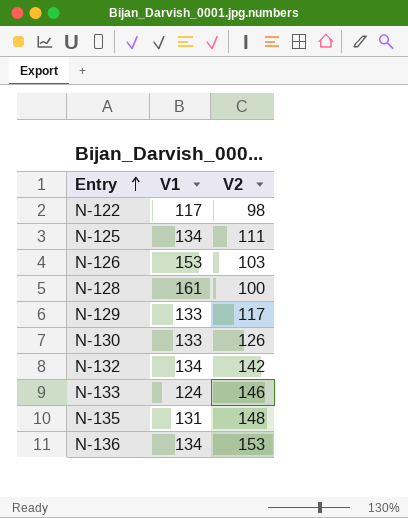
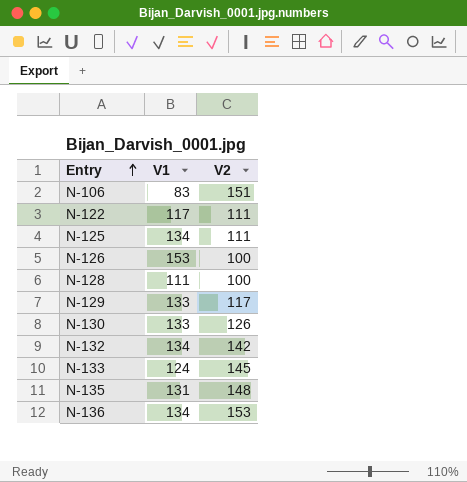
row N-106: none -> 83 | 151
N-122 | V2: 98 -> 111
N-126 | V2: 103 -> 100
N-128 | V1: 161 -> 111
N-133 | V2: 146 -> 145

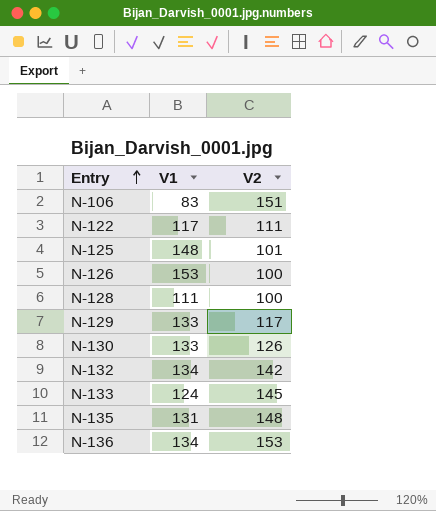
N-125 | V1: 134 -> 148
N-125 | V2: 111 -> 101

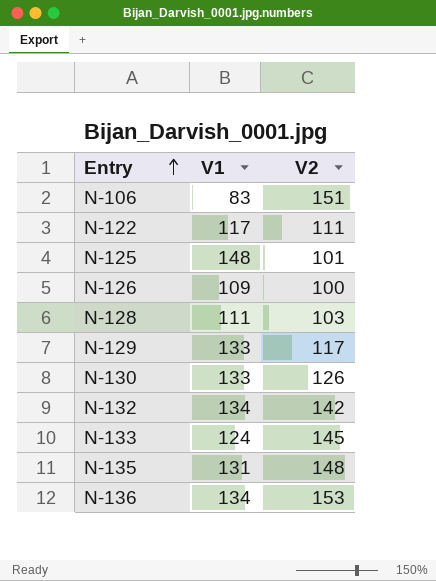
N-126 | V1: 153 -> 109
N-128 | V2: 100 -> 103

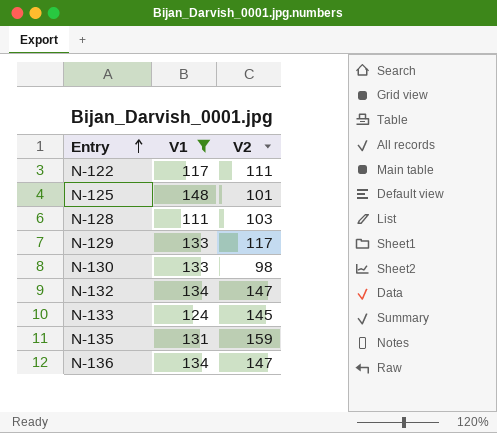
filter: none -> V1 >= 111
N-130 | V2: 126 -> 98
N-132 | V2: 142 -> 147
N-135 | V2: 148 -> 159
N-136 | V2: 153 -> 147

